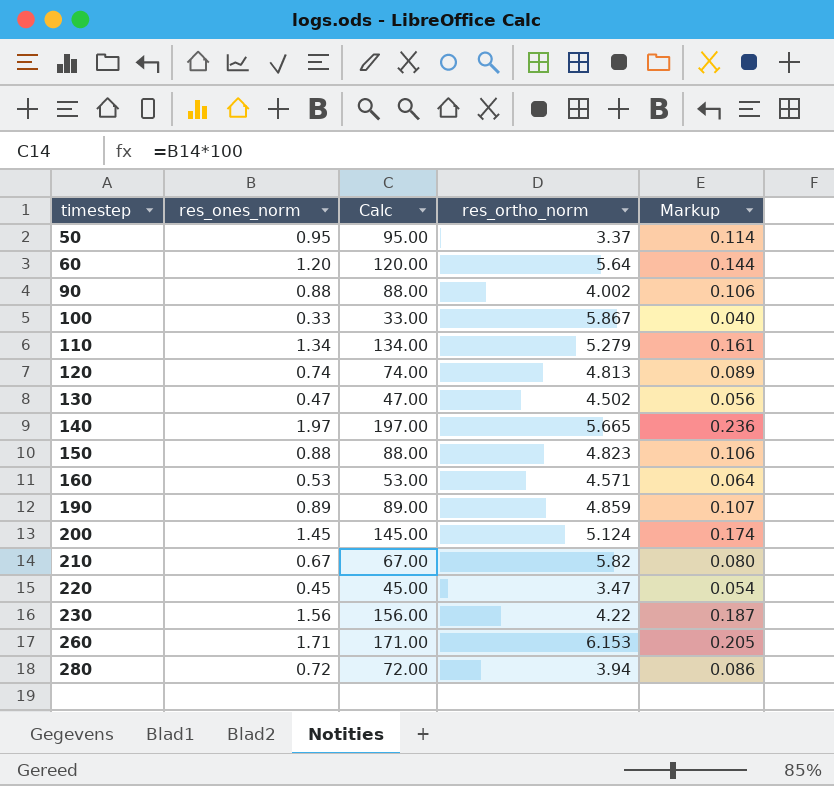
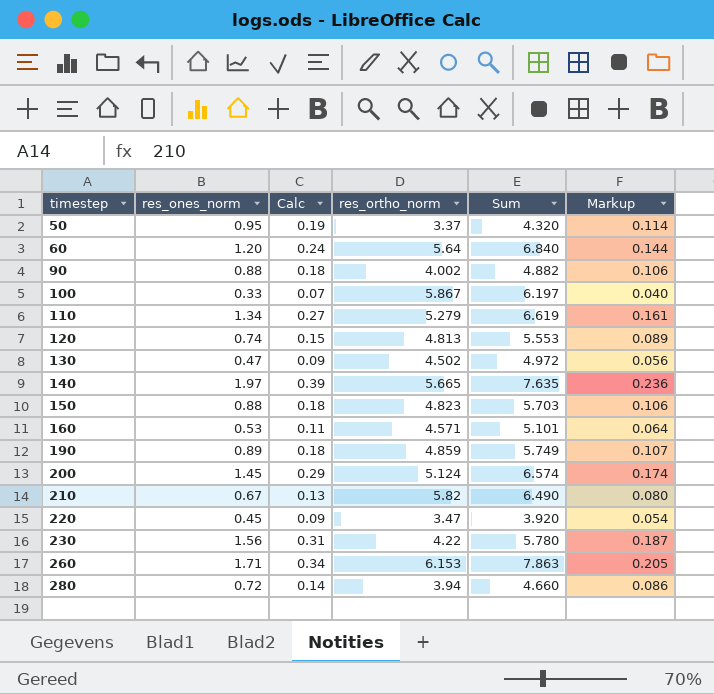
column Calc | formula: [res_ones_norm] * 100 -> [res_ones_norm] * 0.2
column Sum | formula: none -> [res_ones_norm] + [res_ortho_norm]

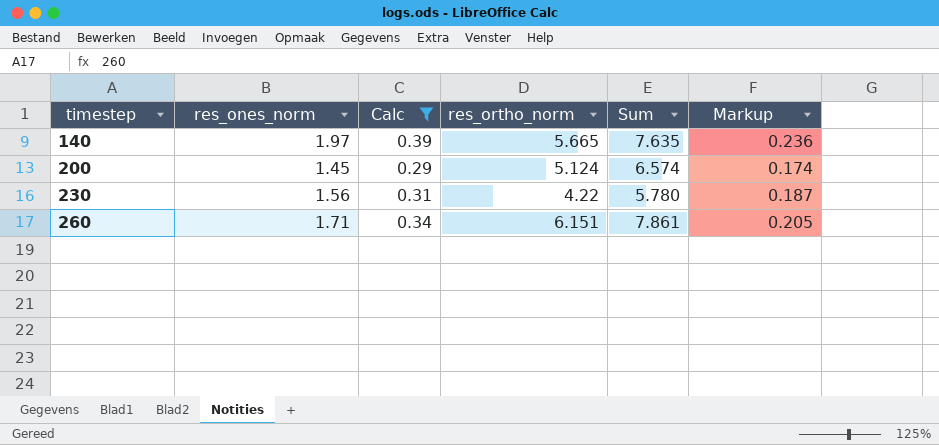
filter: none -> Calc >= 0.29
260 | res_ortho_norm: 6.153 -> 6.151
260 | Sum: 7.863 -> 7.861

